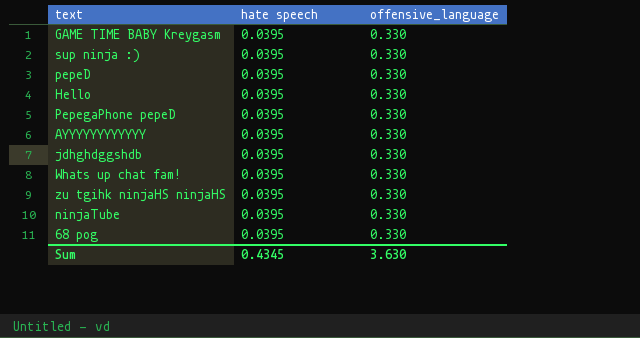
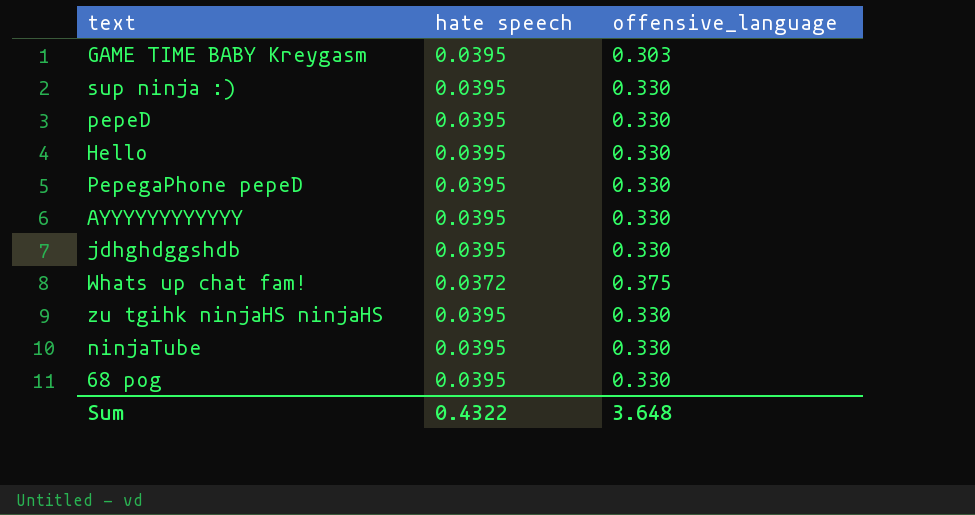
GAME TIME BABY Kreygasm | offensive_language: 0.330 -> 0.303
Whats up chat fam! | hate speech: 0.0395 -> 0.0372
Whats up chat fam! | offensive_language: 0.330 -> 0.375
Sum | hate speech: 0.4345 -> 0.4322
Sum | offensive_language: 3.630 -> 3.648

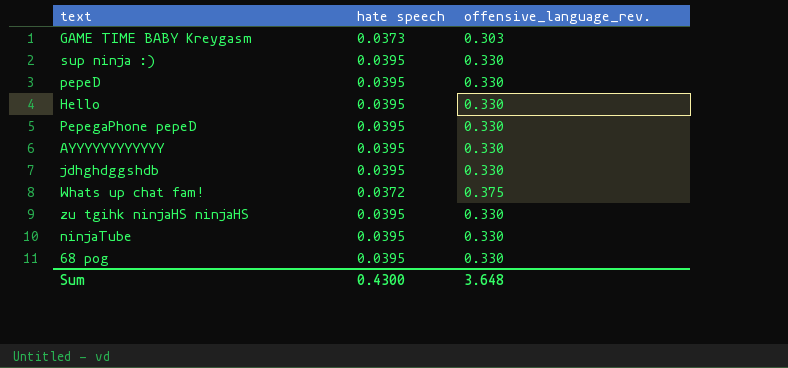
column name: offensive_language -> offensive_language_rev.
GAME TIME BABY Kreygasm | hate speech: 0.0395 -> 0.0373
Sum | hate speech: 0.4322 -> 0.4300

